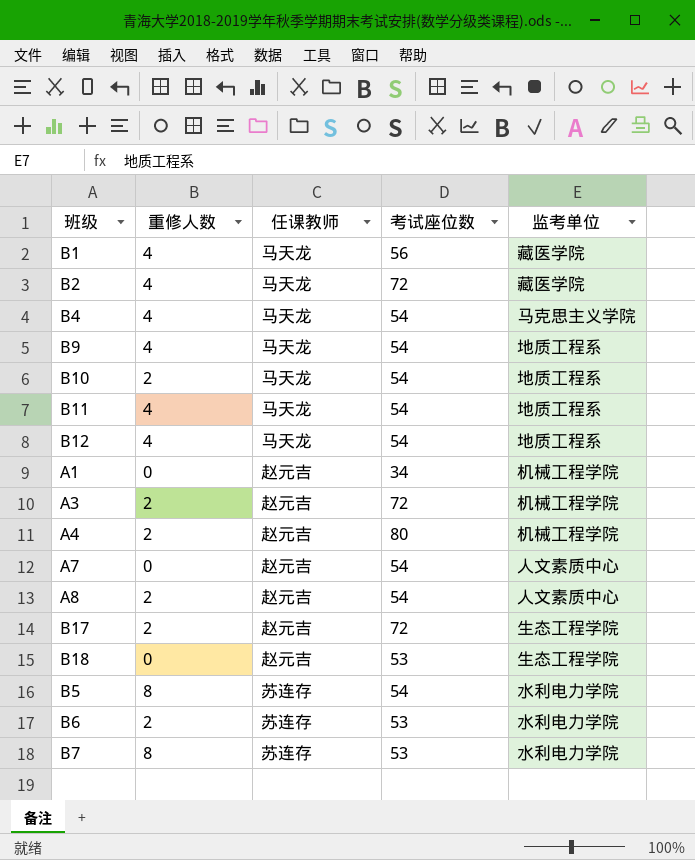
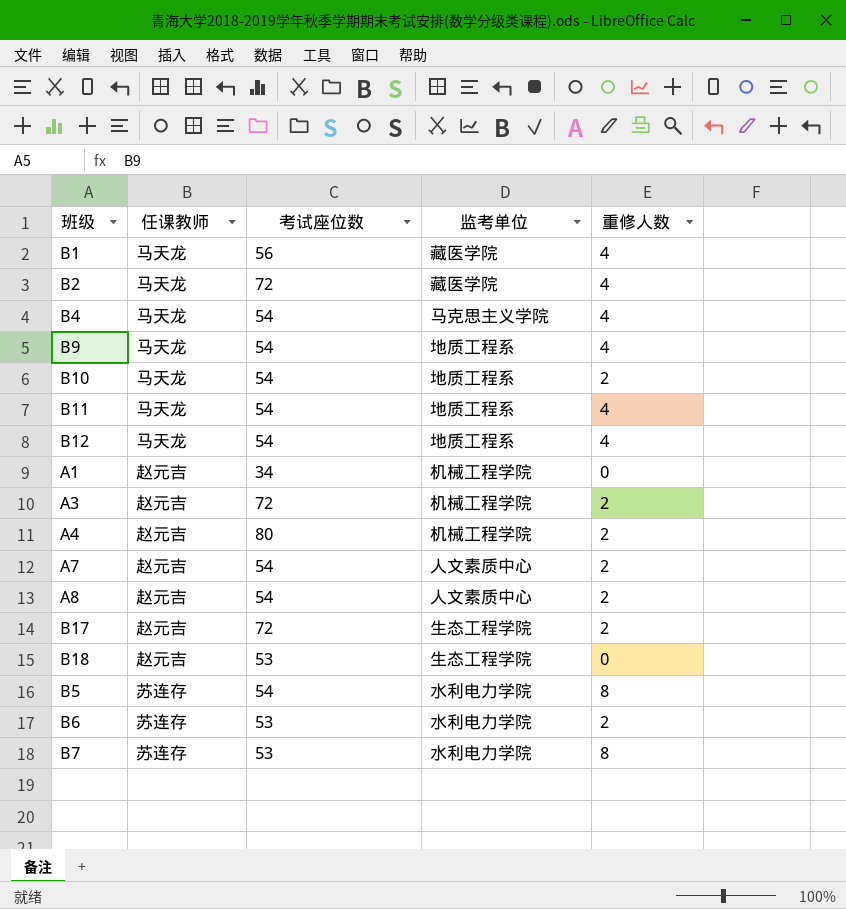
column 重修人数 | position: 2 -> 5
A7 | 重修人数: 0 -> 2

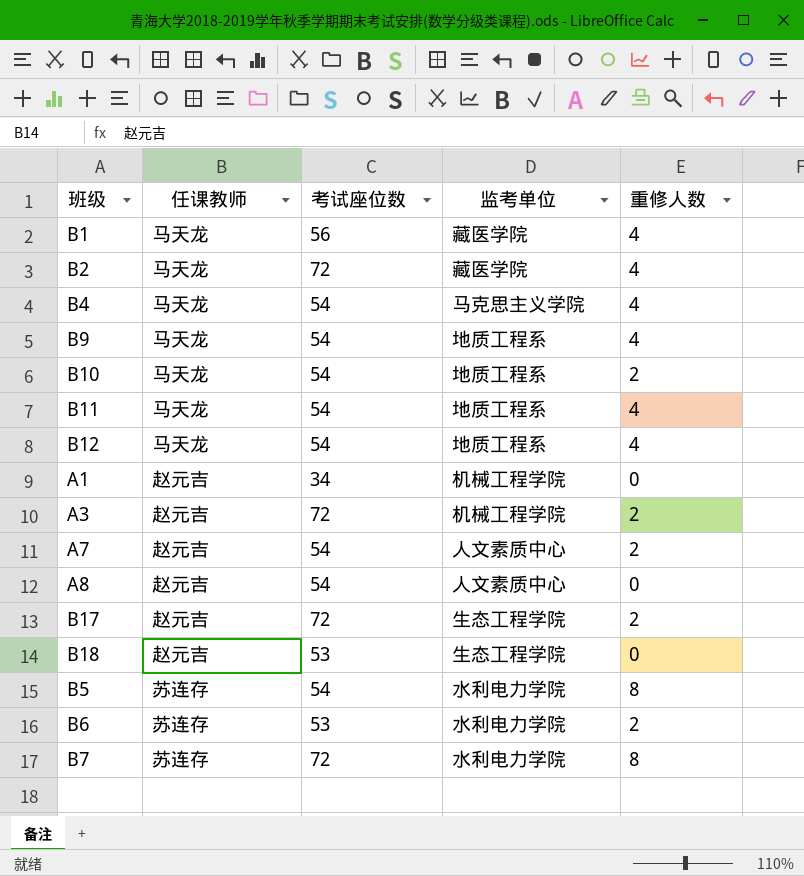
row A4: 赵元吉 | 80 | 机械工程学院 | 2 -> none
A8 | 重修人数: 2 -> 0
B7 | 考试座位数: 53 -> 72

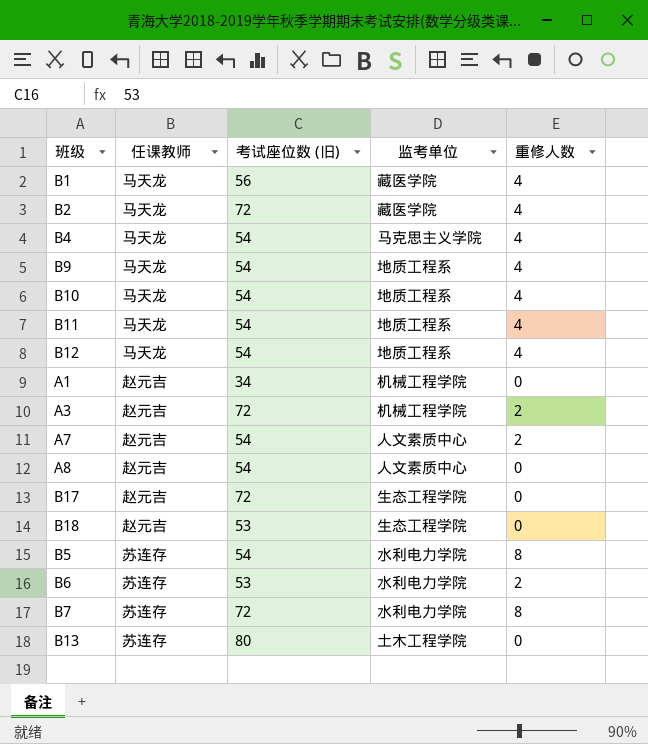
column name: 考试座位数 -> 考试座位数 (旧)
B10 | 重修人数: 2 -> 4
B17 | 重修人数: 2 -> 0
row B13: none -> 苏连存 | 80 | 土木工程学院 | 0

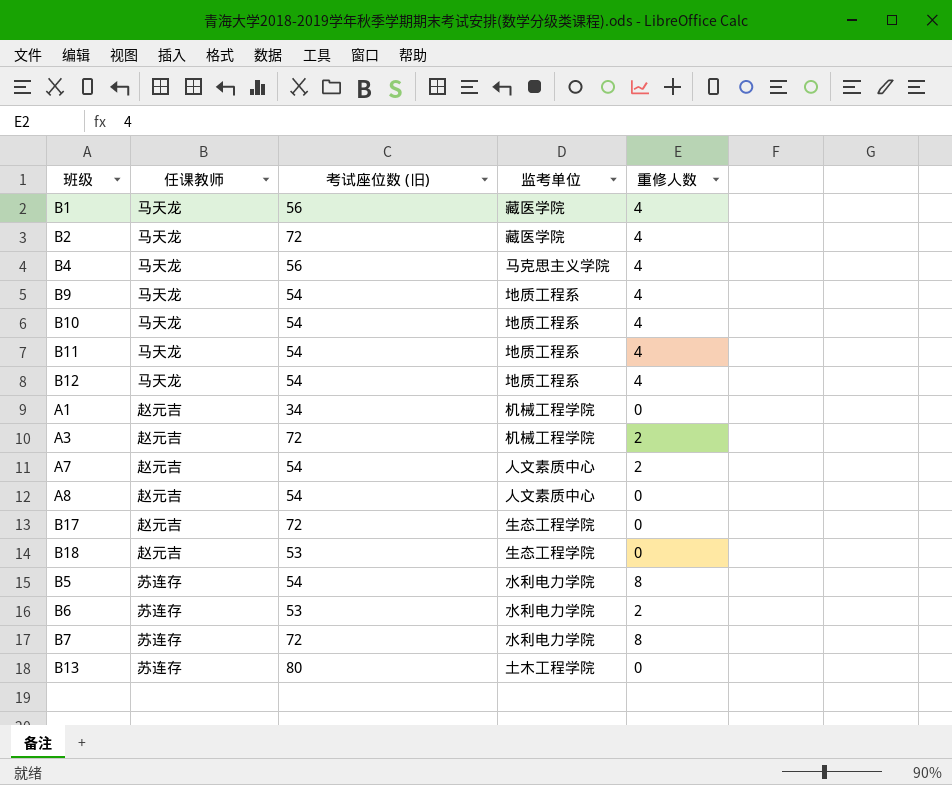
B4 | 考试座位数 (旧): 54 -> 56

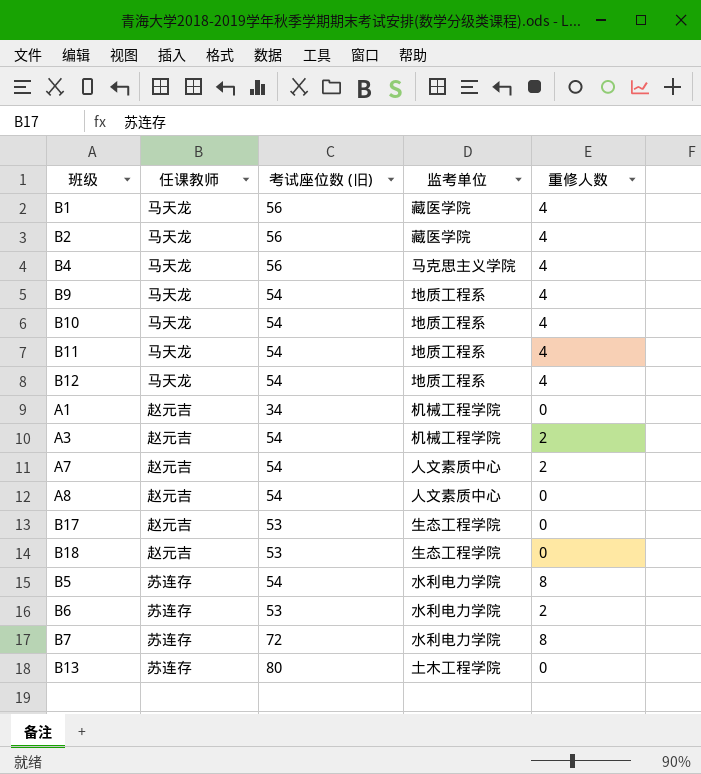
B2 | 考试座位数 (旧): 72 -> 56
A3 | 考试座位数 (旧): 72 -> 54
B17 | 考试座位数 (旧): 72 -> 53

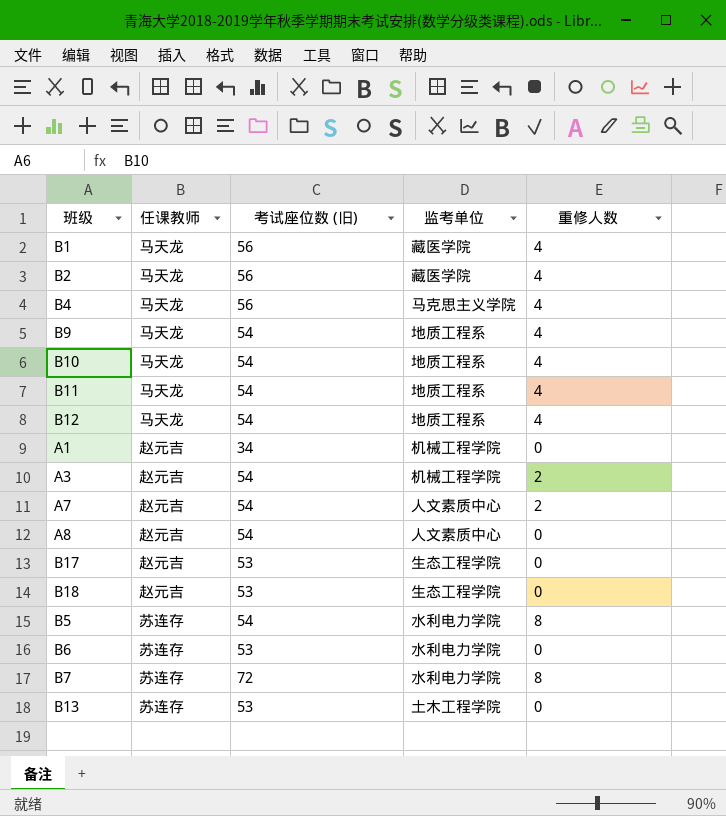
B6 | 重修人数: 2 -> 0
B13 | 考试座位数 (旧): 80 -> 53

